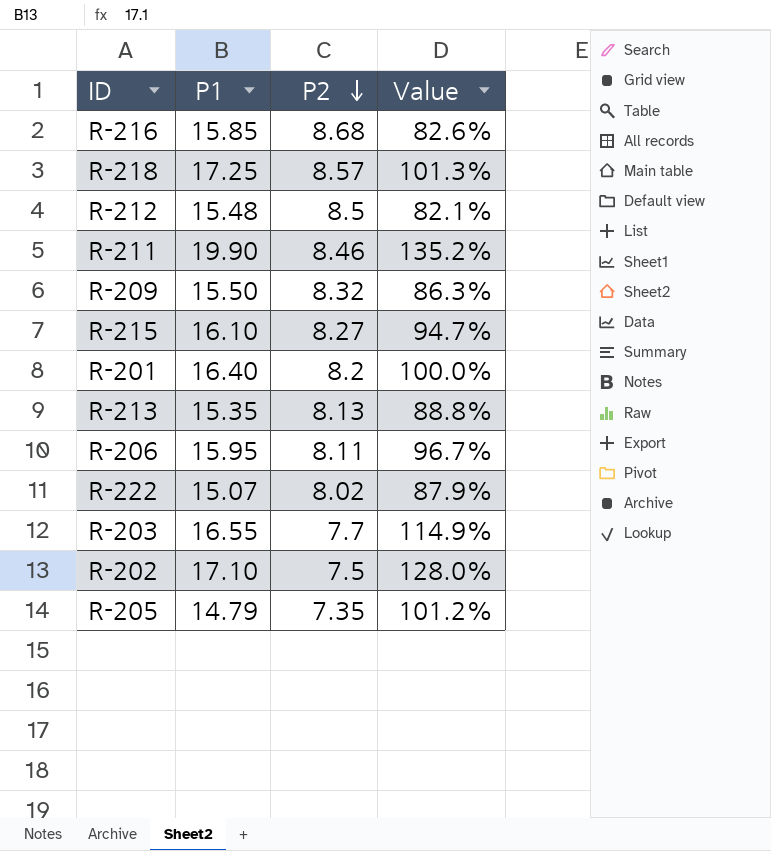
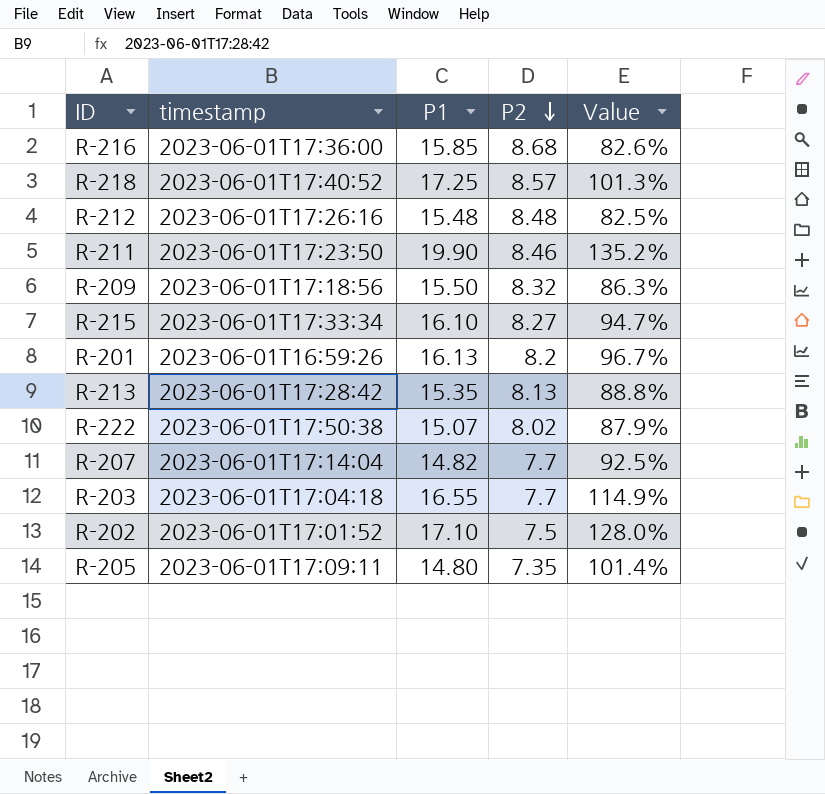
column timestamp | position: none -> 2
row R-206: 15.95 | 8.11 | 96.7% -> none
R-212 | P2: 8.5 -> 8.48
R-212 | Value: 82.1% -> 82.5%
R-201 | P1: 16.40 -> 16.13
R-201 | Value: 100.0% -> 96.7%
row R-207: none -> 2023-06-01T17:14:04 | 14.82 | 7.7 | 92.5%
R-205 | P1: 14.79 -> 14.80
R-205 | Value: 101.2% -> 101.4%

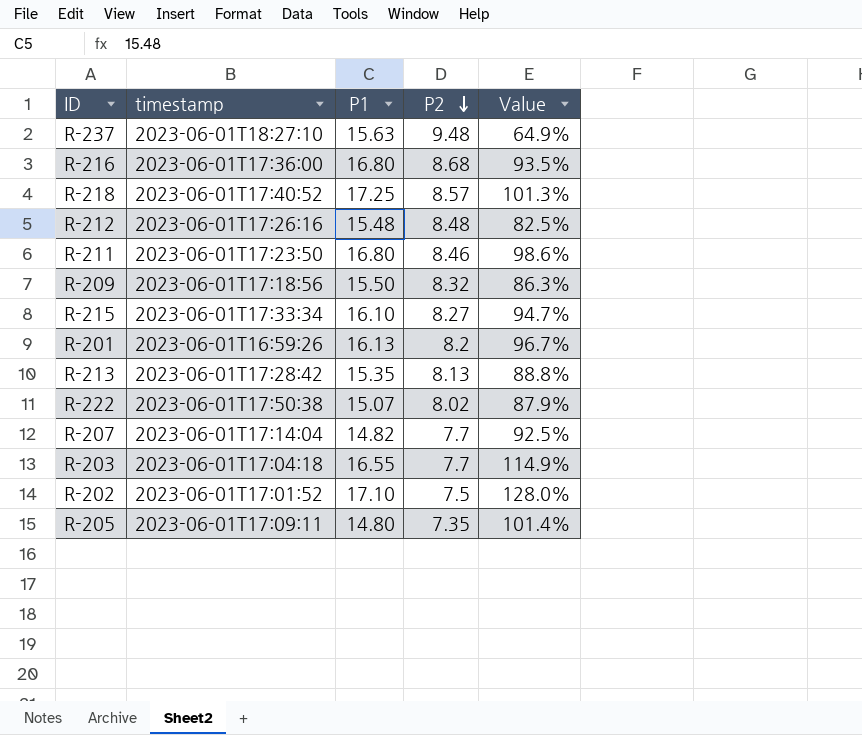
row R-237: none -> 2023-06-01T18:27:10 | 15.63 | 9.48 | 64.9%
R-216 | P1: 15.85 -> 16.80
R-216 | Value: 82.6% -> 93.5%
R-211 | P1: 19.90 -> 16.80
R-211 | Value: 135.2% -> 98.6%

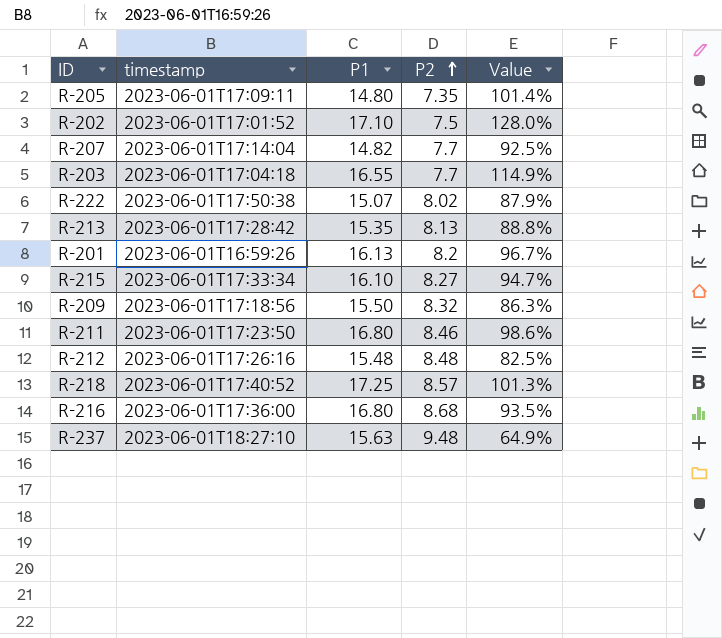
row order: P2 descending -> P2 ascending

